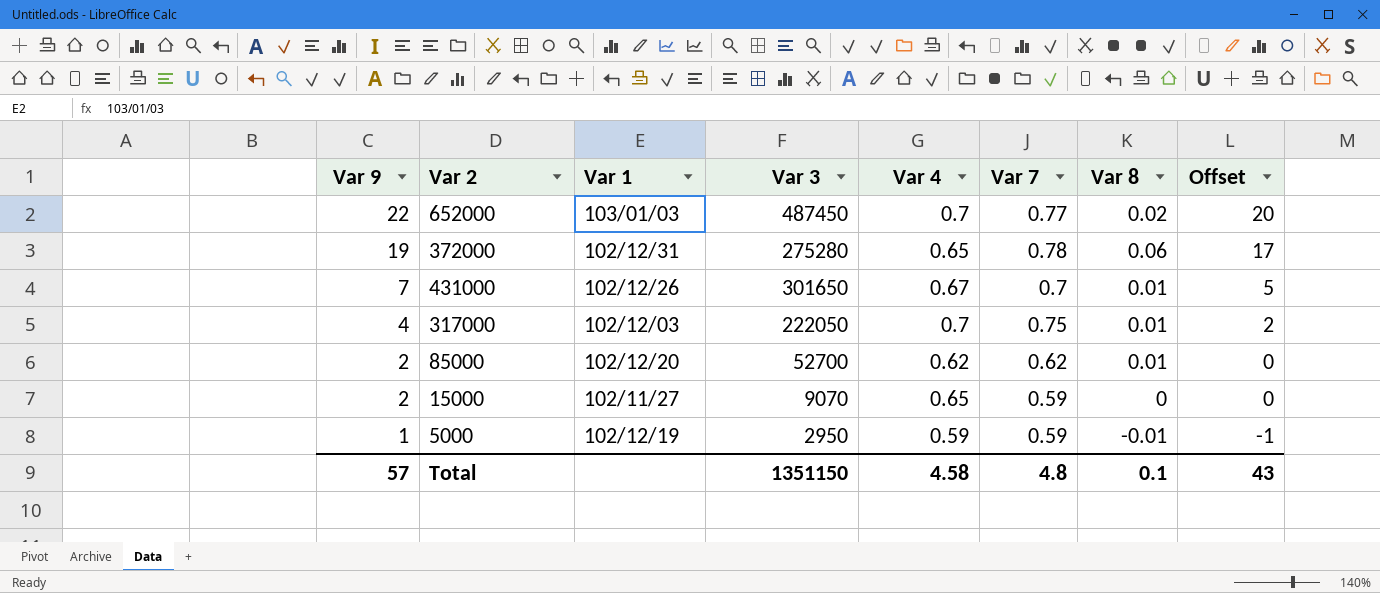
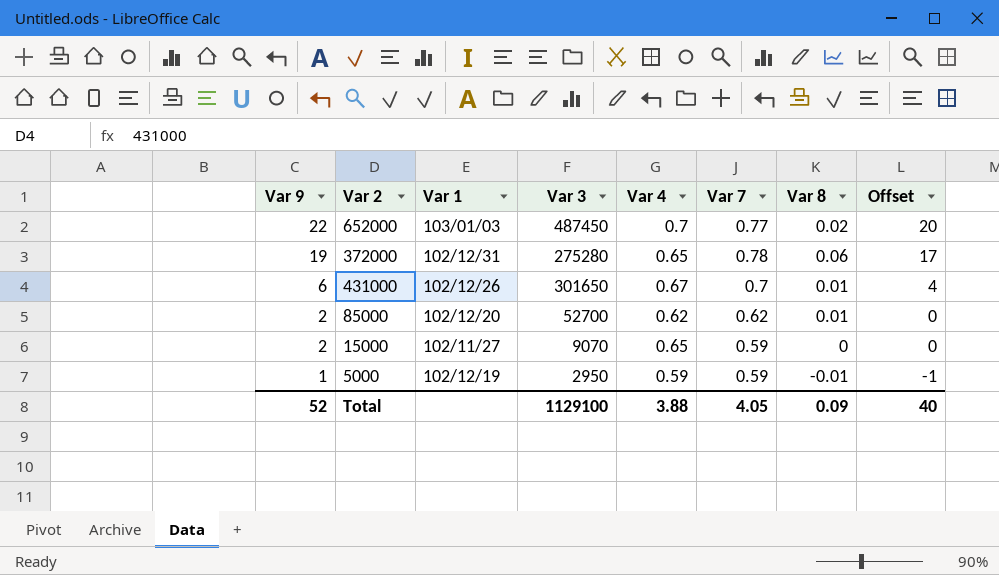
row 317000: 4 | 102/12/03 | 222050 | 0.7 | 0.75 | 0.01 | 2 -> none
431000 | Var 9: 7 -> 6
431000 | Offset: 5 -> 4
Total | Var 9: 57 -> 52
Total | Var 3: 1351150 -> 1129100
Total | Var 4: 4.58 -> 3.88
Total | Var 7: 4.8 -> 4.05
Total | Var 8: 0.1 -> 0.09
Total | Offset: 43 -> 40

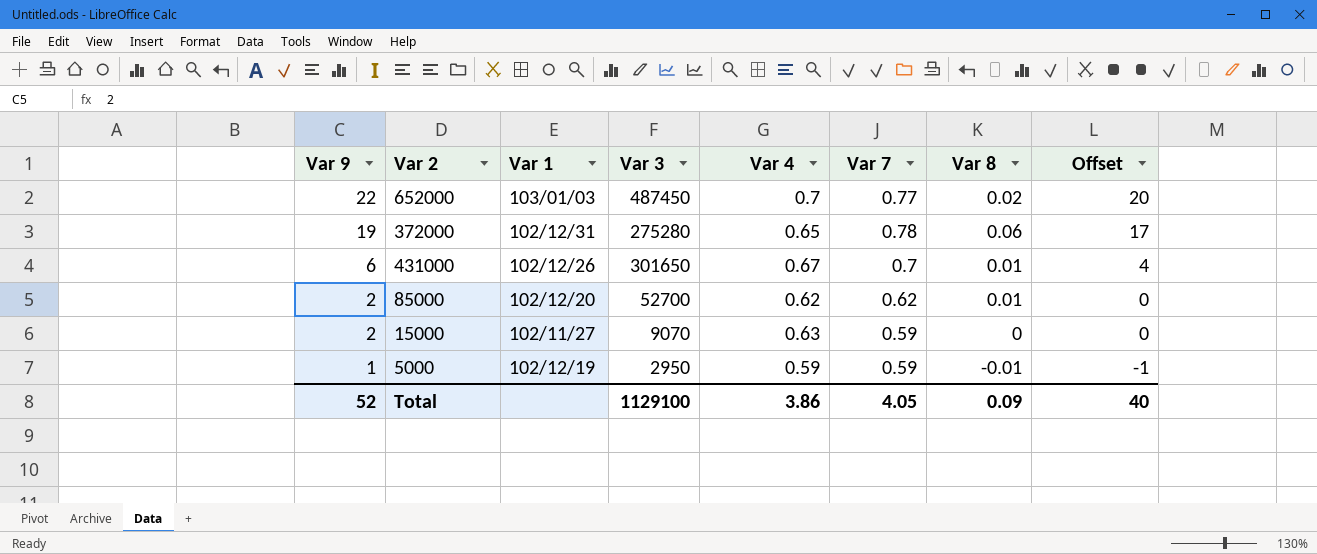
15000 | Var 4: 0.65 -> 0.63
Total | Var 4: 3.88 -> 3.86

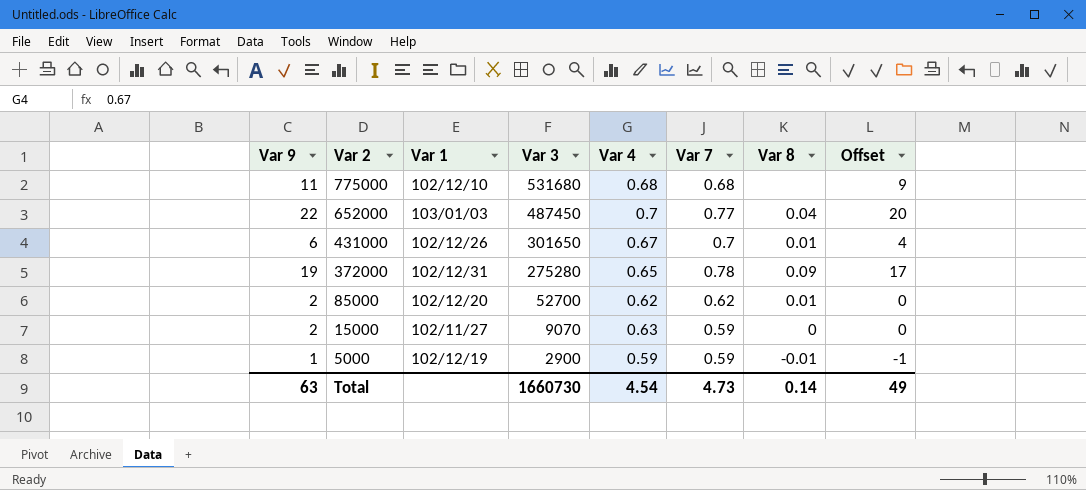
row order: Var 9 descending -> Var 2 descending
row 775000: none -> 11 | 102/12/10 | 531680 | 0.68 | 0.68 | none | 9
652000 | Var 8: 0.02 -> 0.04
372000 | Var 8: 0.06 -> 0.09
5000 | Var 3: 2950 -> 2900
Total | Var 9: 52 -> 63
Total | Var 3: 1129100 -> 1660730
Total | Var 4: 3.86 -> 4.54
Total | Var 7: 4.05 -> 4.73
Total | Var 8: 0.09 -> 0.14
Total | Offset: 40 -> 49

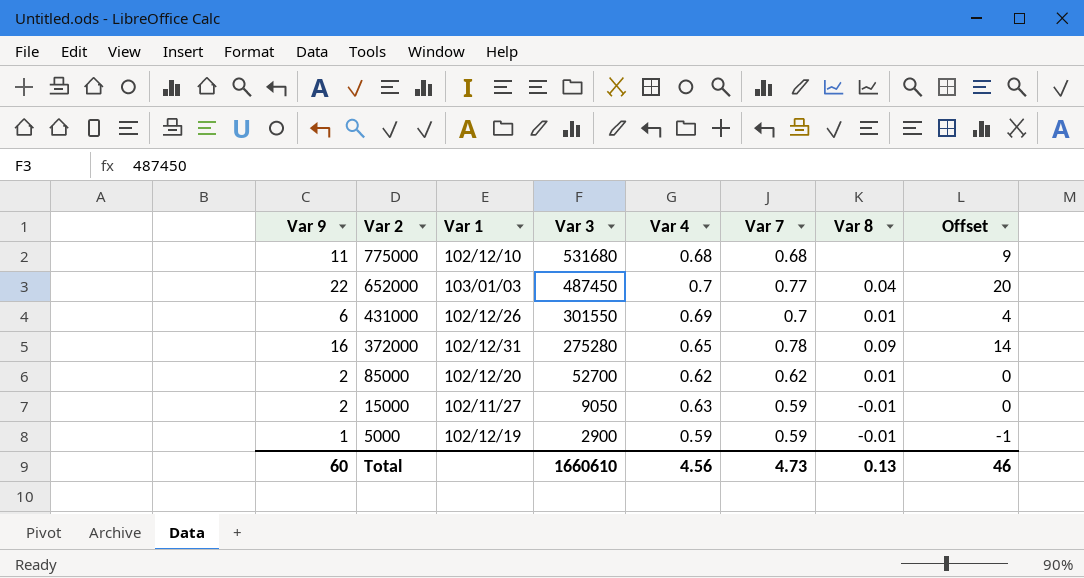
431000 | Var 3: 301650 -> 301550
431000 | Var 4: 0.67 -> 0.69
372000 | Var 9: 19 -> 16
372000 | Offset: 17 -> 14
15000 | Var 3: 9070 -> 9050
15000 | Var 8: 0 -> -0.01
Total | Var 9: 63 -> 60
Total | Var 3: 1660730 -> 1660610
Total | Var 4: 4.54 -> 4.56
Total | Var 8: 0.14 -> 0.13
Total | Offset: 49 -> 46

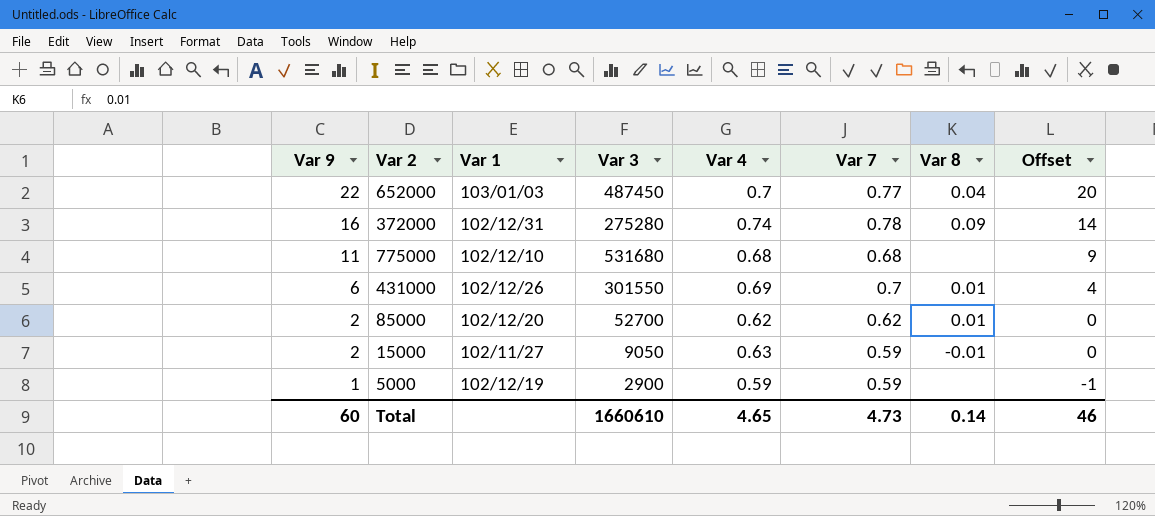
row order: Var 2 descending -> Var 9 descending
372000 | Var 4: 0.65 -> 0.74
5000 | Var 8: -0.01 -> none
Total | Var 4: 4.56 -> 4.65
Total | Var 8: 0.13 -> 0.14

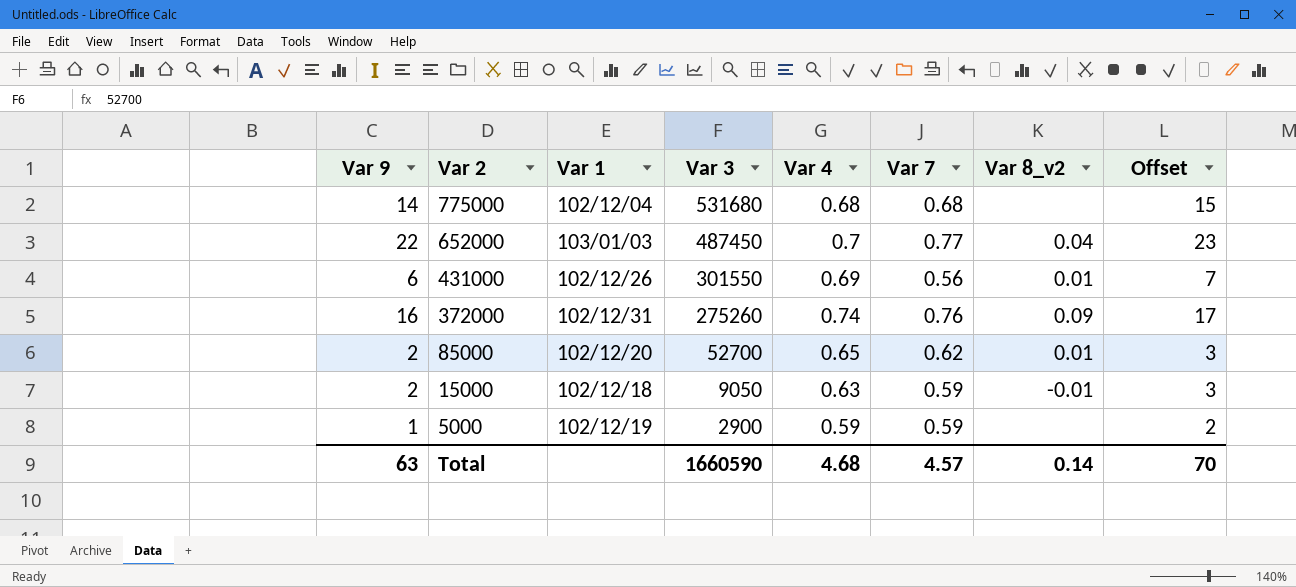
row order: Var 9 descending -> Var 2 descending
column name: Var 8 -> Var 8_v2
column Offset | formula: [Var 9] - 2 -> [Var 9] + 1
775000 | Var 9: 11 -> 14
775000 | Var 1: 102/12/10 -> 102/12/04
431000 | Var 7: 0.7 -> 0.56
372000 | Var 3: 275280 -> 275260
372000 | Var 7: 0.78 -> 0.76
85000 | Var 4: 0.62 -> 0.65
15000 | Var 1: 102/11/27 -> 102/12/18
Total | Var 9: 60 -> 63
Total | Var 3: 1660610 -> 1660590
Total | Var 4: 4.65 -> 4.68
Total | Var 7: 4.73 -> 4.57
Total | Offset: 46 -> 70

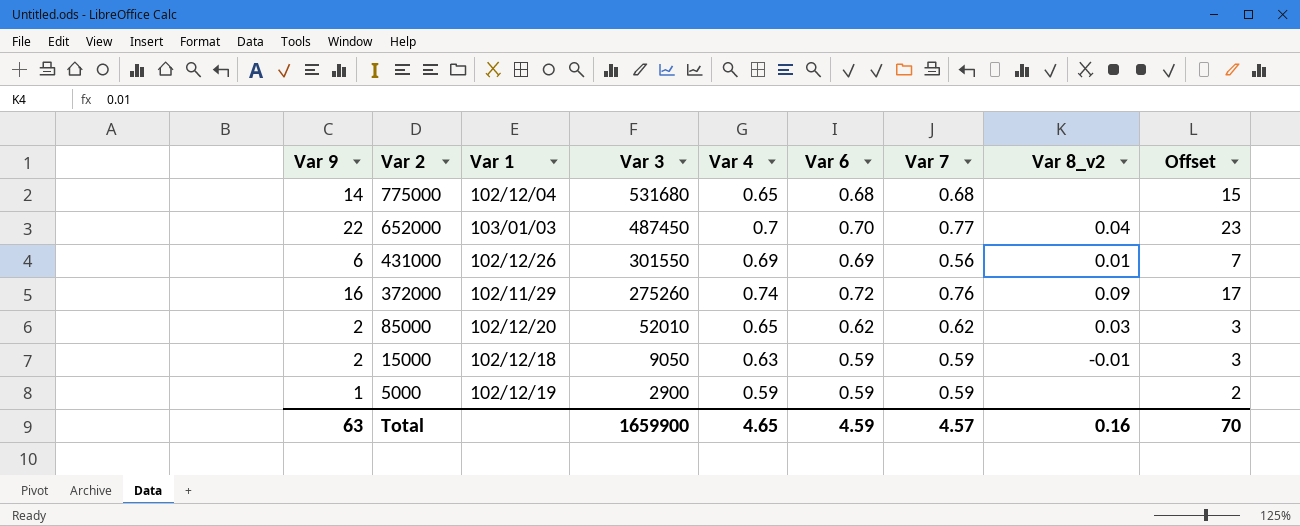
column Var 6 | position: none -> 6
775000 | Var 4: 0.68 -> 0.65
372000 | Var 1: 102/12/31 -> 102/11/29
85000 | Var 3: 52700 -> 52010
85000 | Var 8_v2: 0.01 -> 0.03
Total | Var 3: 1660590 -> 1659900
Total | Var 4: 4.68 -> 4.65
Total | Var 8_v2: 0.14 -> 0.16

